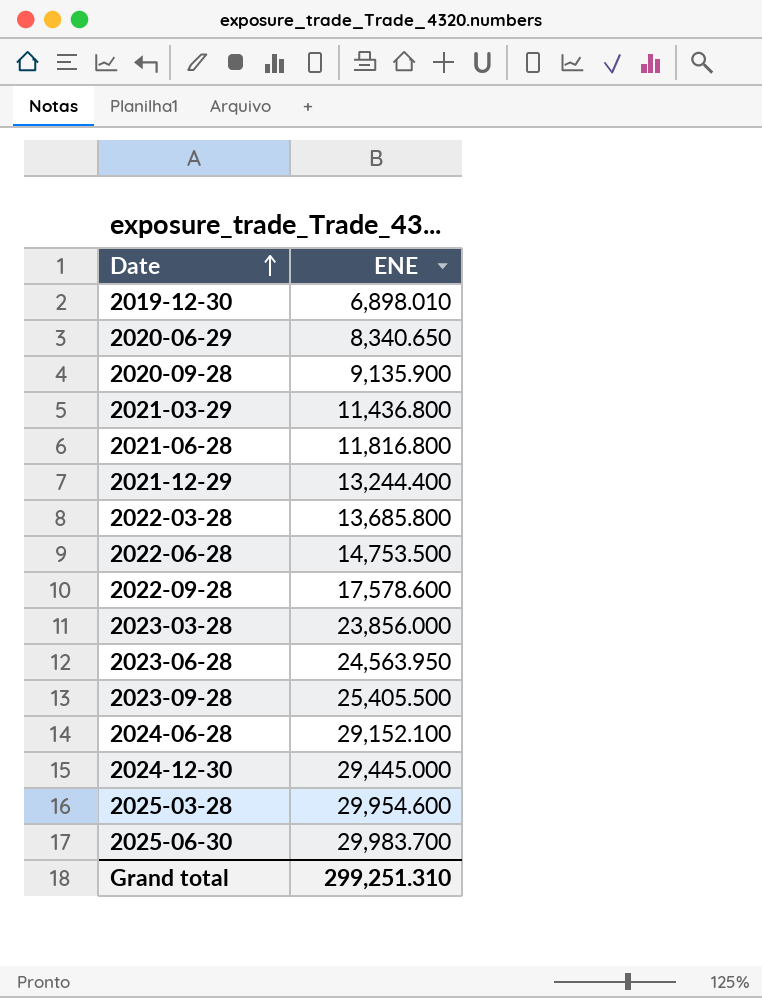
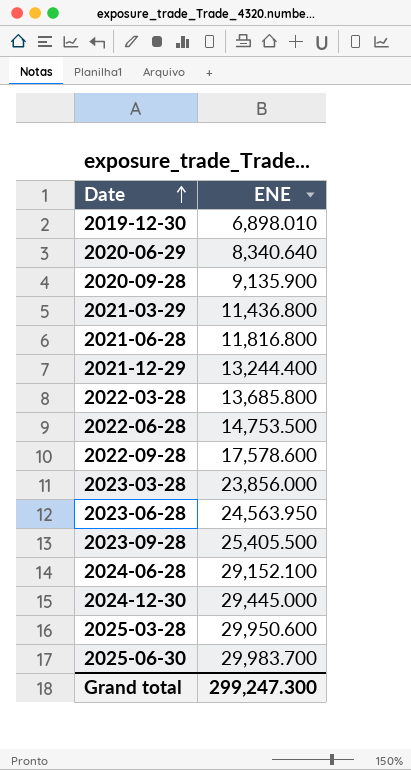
2020-06-29 | ENE: 8,340.650 -> 8,340.640
2025-03-28 | ENE: 29,954.600 -> 29,950.600
Grand total | ENE: 299,251.310 -> 299,247.300

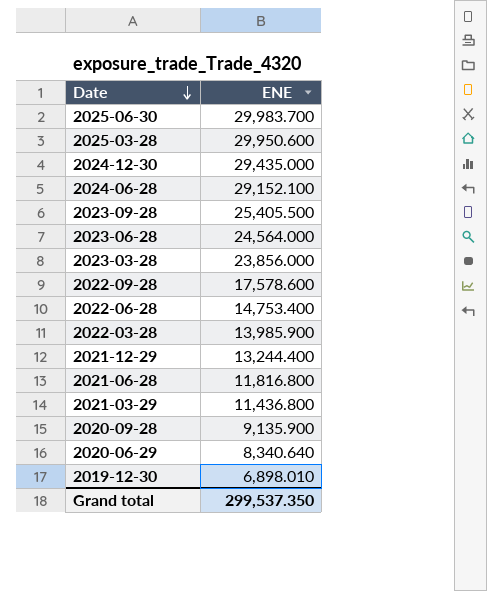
row order: Date ascending -> Date descending
2024-12-30 | ENE: 29,445.000 -> 29,435.000
2023-06-28 | ENE: 24,563.950 -> 24,564.000
2022-06-28 | ENE: 14,753.500 -> 14,753.400
2022-03-28 | ENE: 13,685.800 -> 13,985.900
Grand total | ENE: 299,247.300 -> 299,537.350

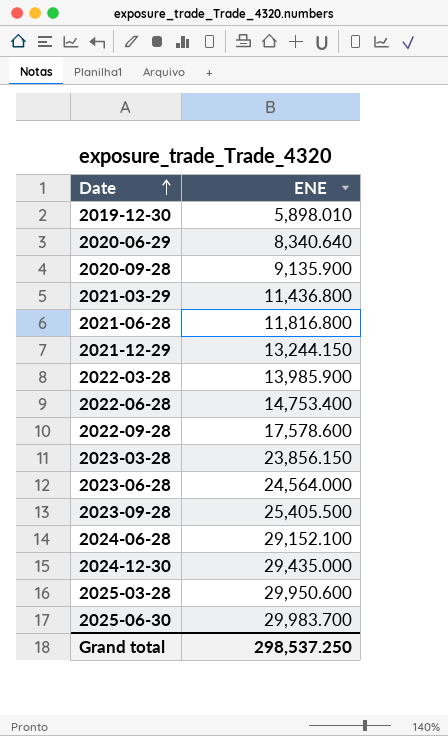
row order: Date descending -> Date ascending
2019-12-30 | ENE: 6,898.010 -> 5,898.010
2021-12-29 | ENE: 13,244.400 -> 13,244.150
2023-03-28 | ENE: 23,856.000 -> 23,856.150
Grand total | ENE: 299,537.350 -> 298,537.250

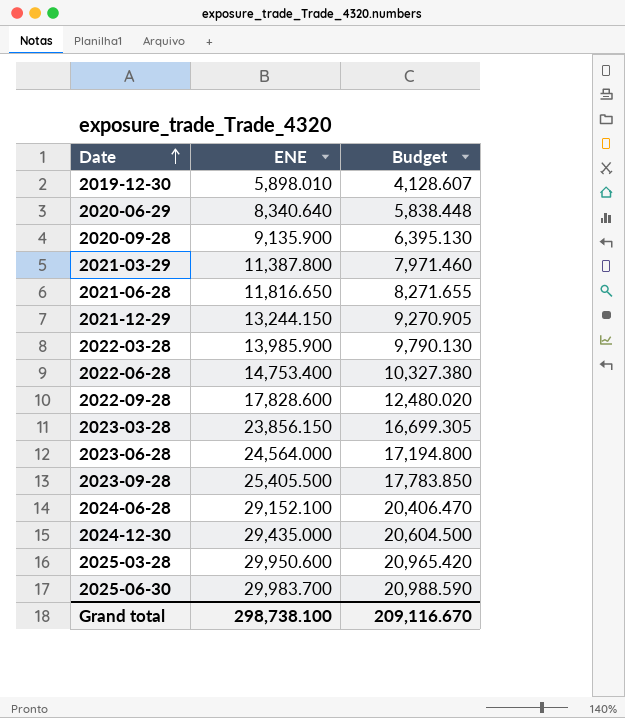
column Budget | formula: none -> [ENE] * 0.7
2021-03-29 | ENE: 11,436.800 -> 11,387.800
2021-06-28 | ENE: 11,816.800 -> 11,816.650
2022-09-28 | ENE: 17,578.600 -> 17,828.600
Grand total | ENE: 298,537.250 -> 298,738.100

